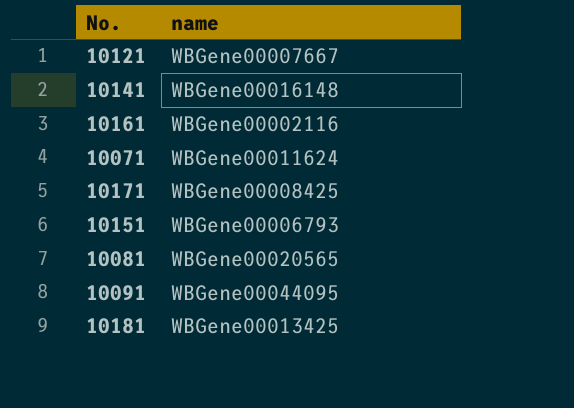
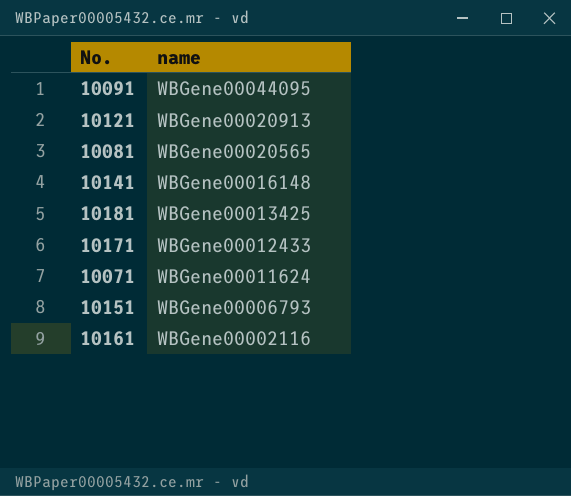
row order: none -> name descending
10121 | name: WBGene00007667 -> WBGene00020913
10171 | name: WBGene00008425 -> WBGene00012433

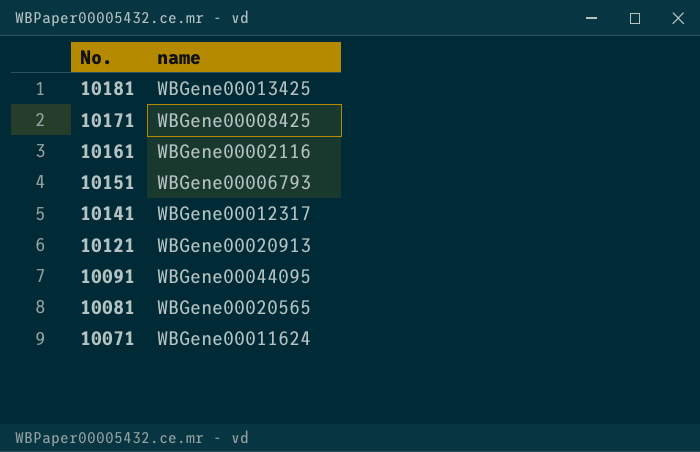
row order: name descending -> No. descending
10171 | name: WBGene00012433 -> WBGene00008425
10141 | name: WBGene00016148 -> WBGene00012317

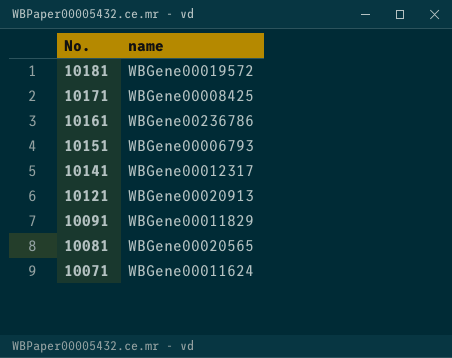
10181 | name: WBGene00013425 -> WBGene00019572
10161 | name: WBGene00002116 -> WBGene00236786
10091 | name: WBGene00044095 -> WBGene00011829

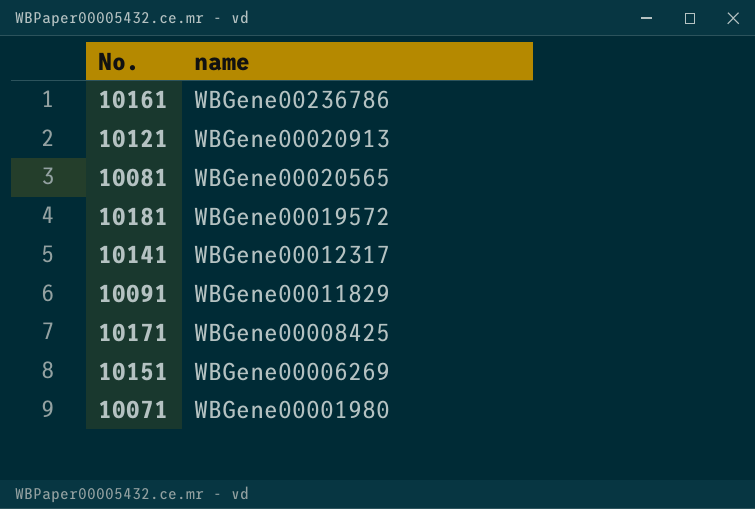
row order: No. descending -> name descending
10151 | name: WBGene00006793 -> WBGene00006269
10071 | name: WBGene00011624 -> WBGene00001980

